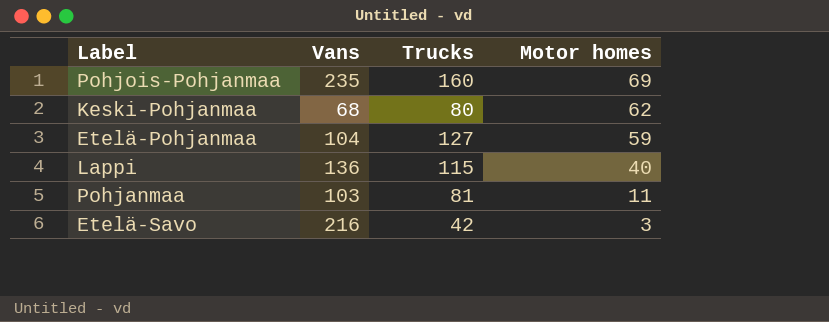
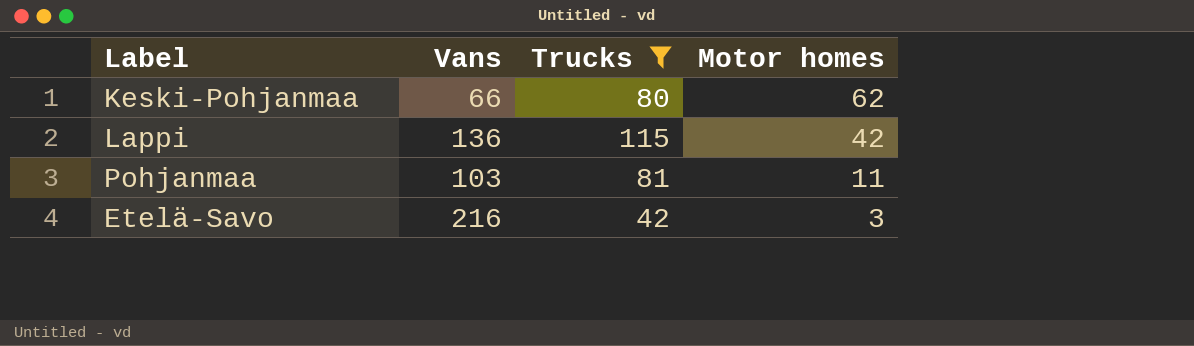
filter: none -> Trucks <= 115
Keski-Pohjanmaa | Vans: 68 -> 66
Lappi | Motor homes: 40 -> 42

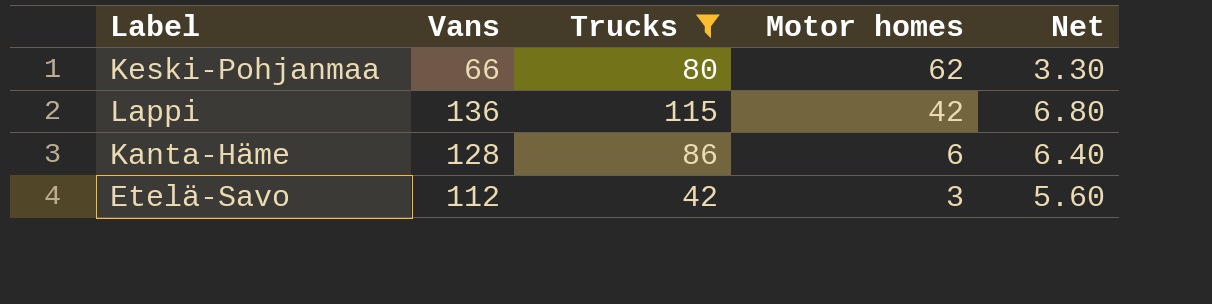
column Net | formula: none -> [Vans] * 0.05
row Pohjanmaa: 103 | 81 | 11 -> none
row Kanta-Häme: none -> 128 | 86 | 6 | 6.40
Etelä-Savo | Vans: 216 -> 112

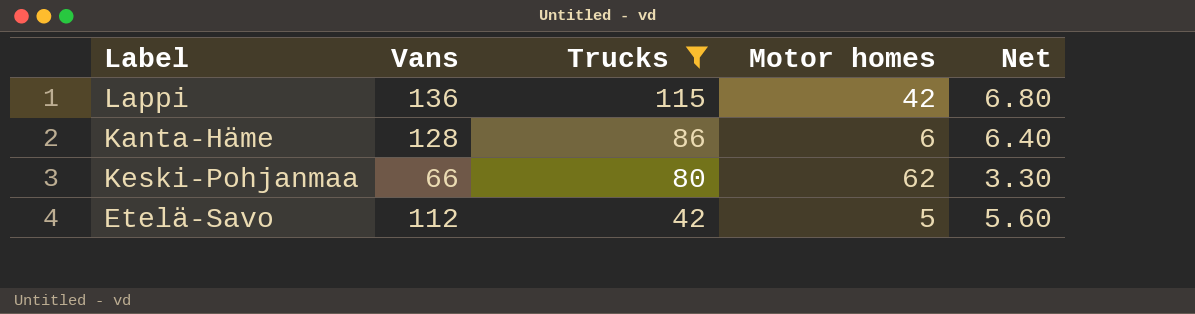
row order: Motor homes descending -> Trucks descending
Etelä-Savo | Motor homes: 3 -> 5

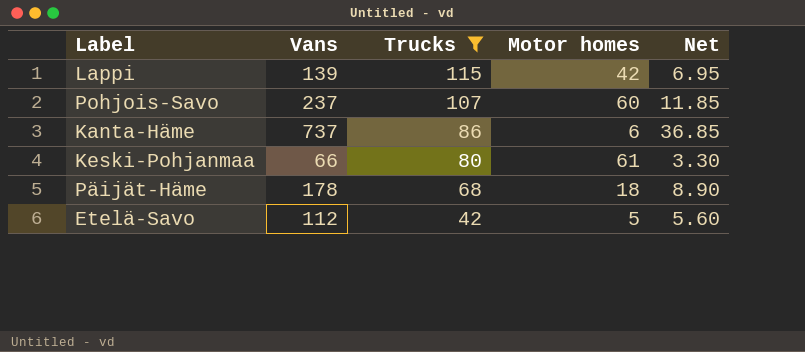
Lappi | Vans: 136 -> 139
Lappi | Net: 6.80 -> 6.95
row Pohjois-Savo: none -> 237 | 107 | 60 | 11.85
Kanta-Häme | Vans: 128 -> 737
Kanta-Häme | Net: 6.40 -> 36.85
Keski-Pohjanmaa | Motor homes: 62 -> 61
row Päijät-Häme: none -> 178 | 68 | 18 | 8.90

